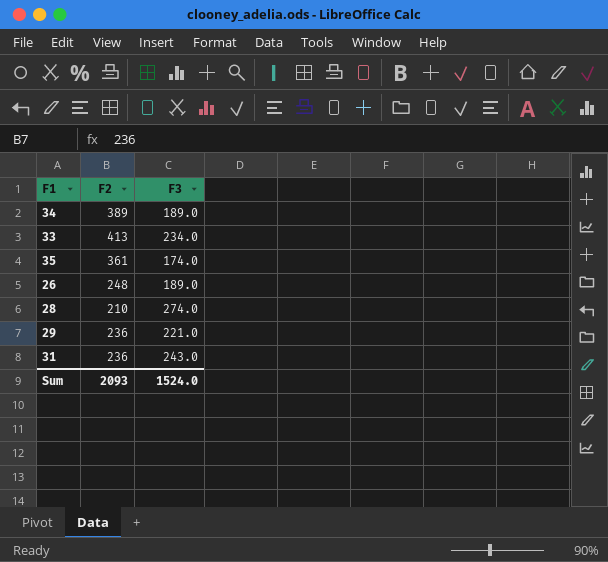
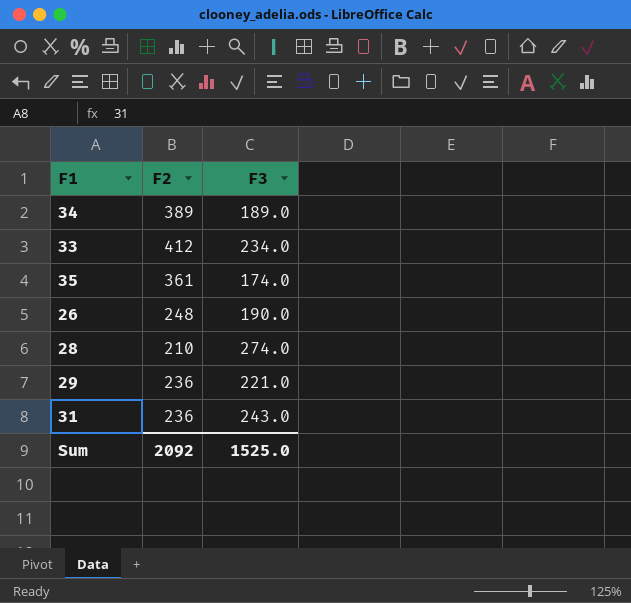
33 | F2: 413 -> 412
26 | F3: 189.0 -> 190.0
Sum | F2: 2093 -> 2092
Sum | F3: 1524.0 -> 1525.0

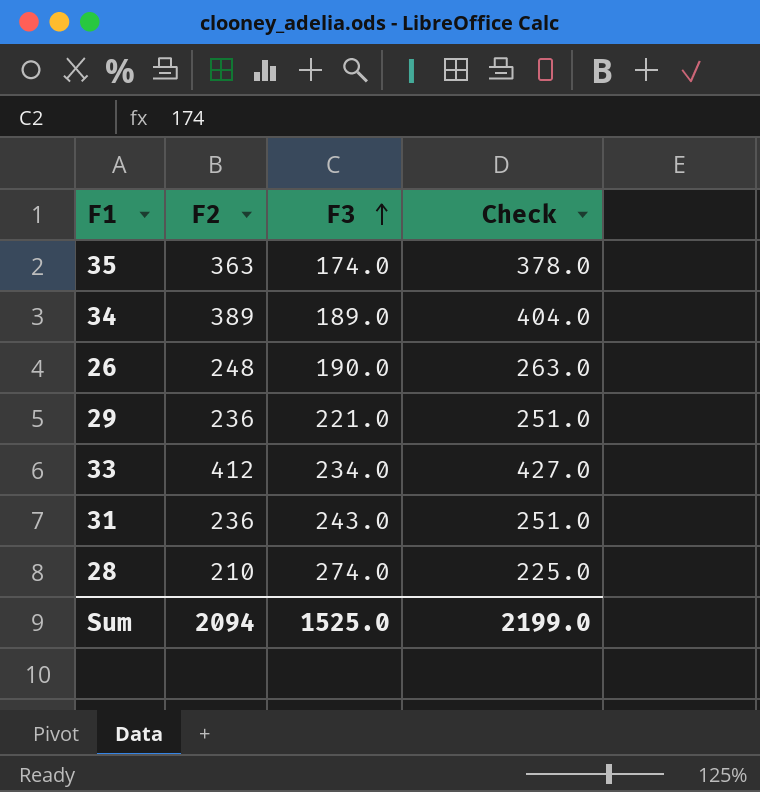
row order: none -> F3 ascending
column Check | formula: none -> [F2] + 15
35 | F2: 361 -> 363
Sum | F2: 2092 -> 2094

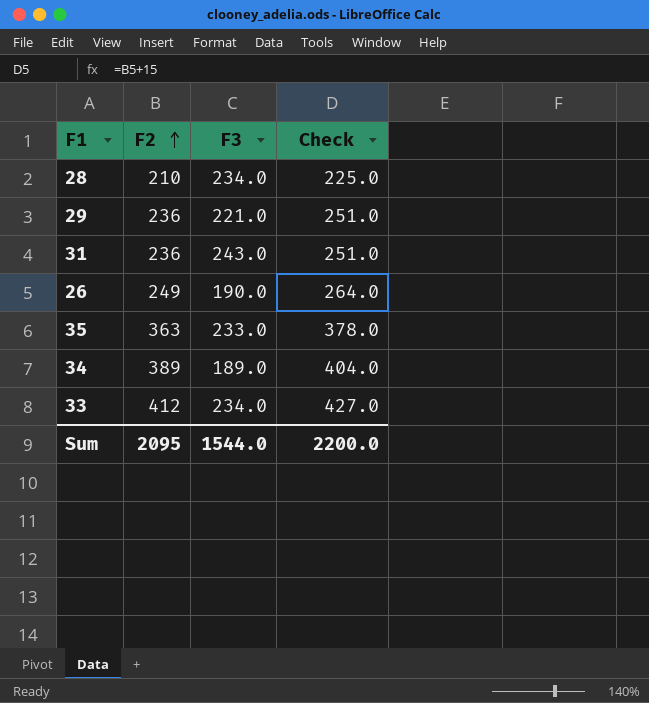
row order: F3 ascending -> F2 ascending
28 | F3: 274.0 -> 234.0
26 | F2: 248 -> 249
26 | Check: 263.0 -> 264.0
35 | F3: 174.0 -> 233.0
Sum | F2: 2094 -> 2095
Sum | F3: 1525.0 -> 1544.0
Sum | Check: 2199.0 -> 2200.0

